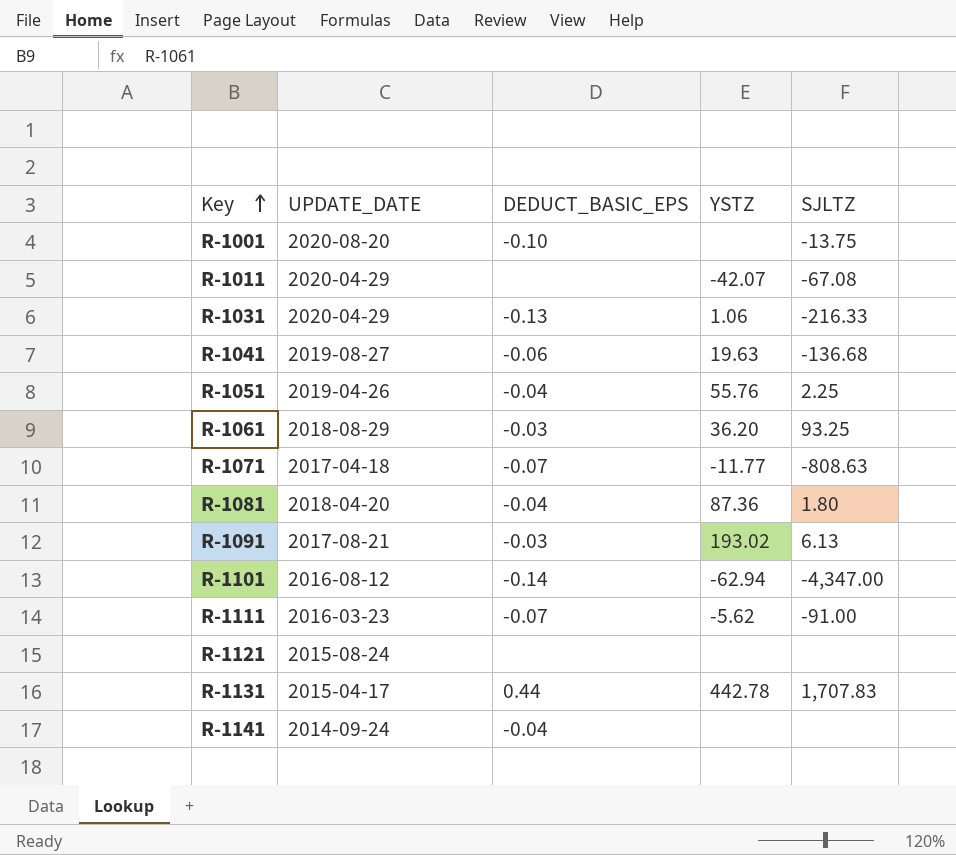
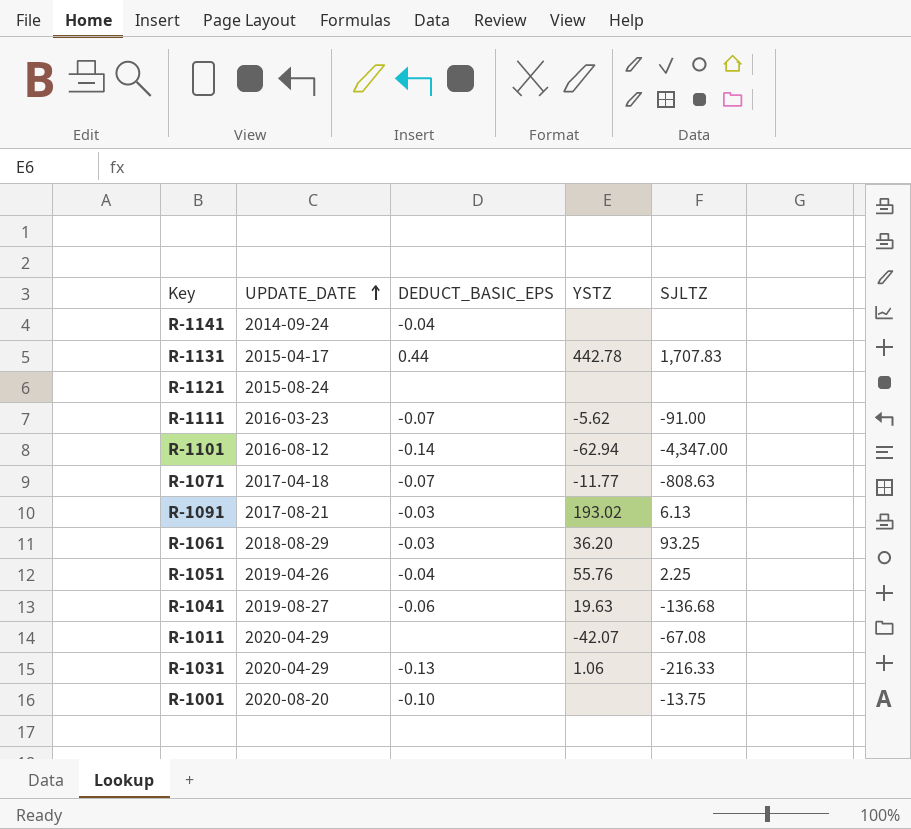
row order: Key ascending -> UPDATE_DATE ascending
row R-1081: 2018-04-20 | -0.04 | 87.36 | 1.80 -> none

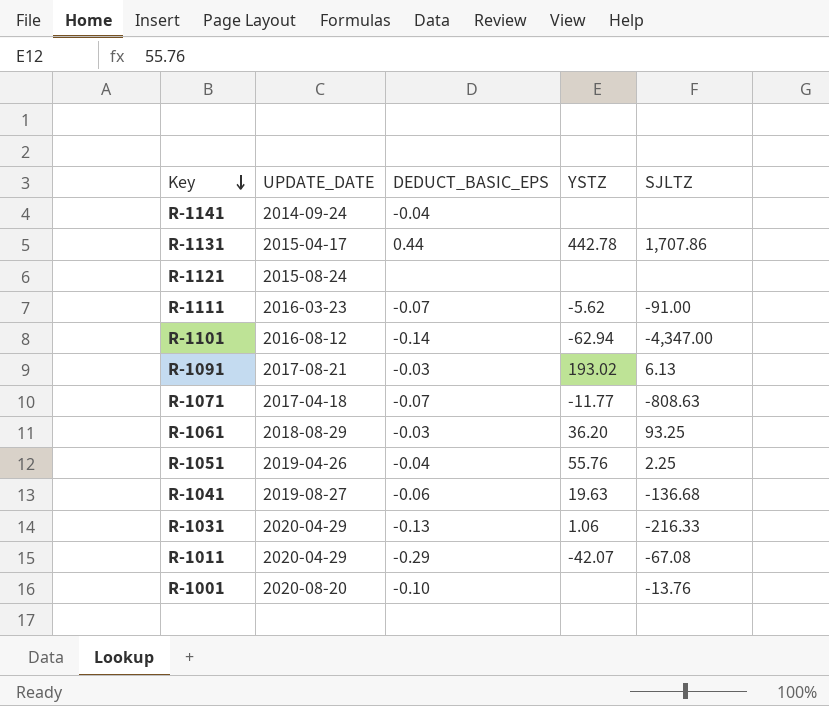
row order: UPDATE_DATE ascending -> Key descending
R-1131 | SJLTZ: 1,707.83 -> 1,707.86
R-1011 | DEDUCT_BASIC_EPS: none -> -0.29
R-1001 | SJLTZ: -13.75 -> -13.76

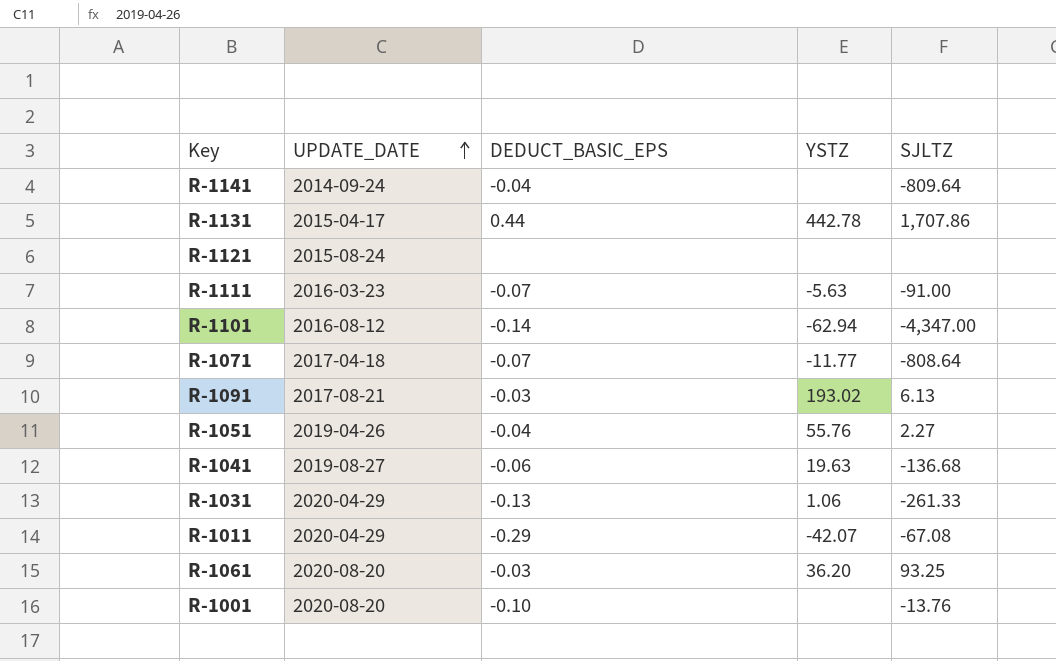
row order: Key descending -> UPDATE_DATE ascending
R-1141 | SJLTZ: none -> -809.64
R-1111 | YSTZ: -5.62 -> -5.63
R-1071 | SJLTZ: -808.63 -> -808.64
R-1051 | SJLTZ: 2.25 -> 2.27
R-1031 | SJLTZ: -216.33 -> -261.33
R-1061 | UPDATE_DATE: 2018-08-29 -> 2020-08-20

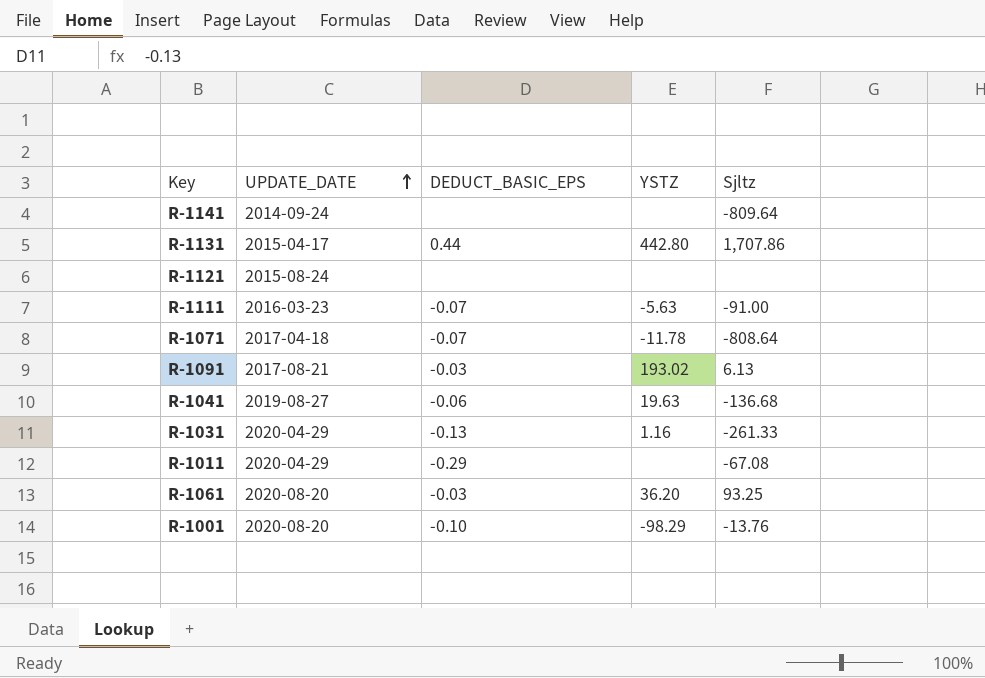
column name: SJLTZ -> Sjltz
row R-1101: 2016-08-12 | -0.14 | -62.94 | -4,347.00 -> none
row R-1051: 2019-04-26 | -0.04 | 55.76 | 2.27 -> none
R-1141 | DEDUCT_BASIC_EPS: -0.04 -> none
R-1131 | YSTZ: 442.78 -> 442.80
R-1071 | YSTZ: -11.77 -> -11.78
R-1031 | YSTZ: 1.06 -> 1.16
R-1011 | YSTZ: -42.07 -> none
R-1001 | YSTZ: none -> -98.29

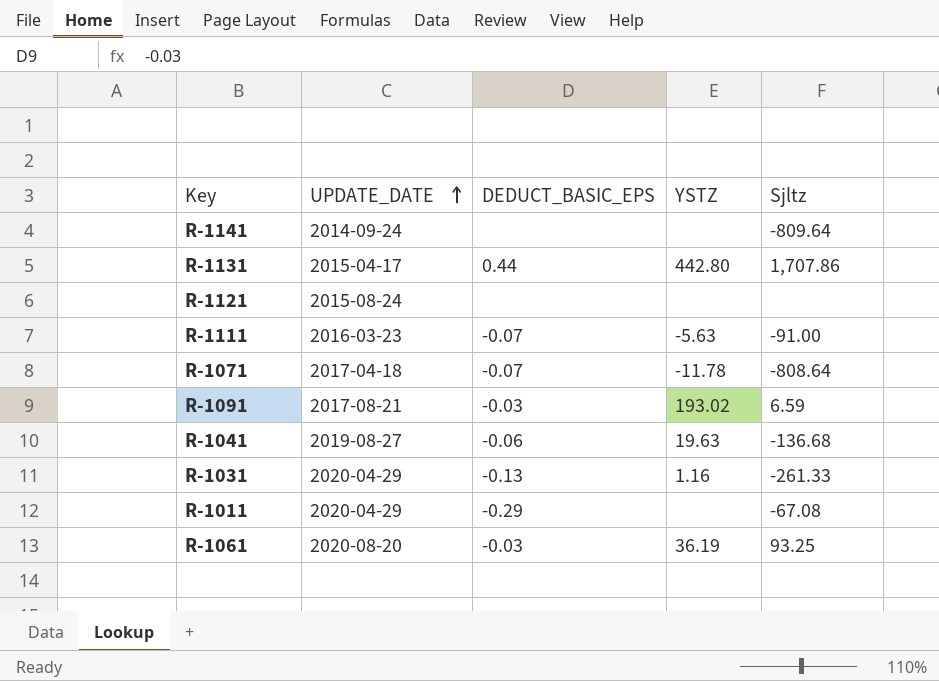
row R-1001: 2020-08-20 | -0.10 | -98.29 | -13.76 -> none
R-1091 | Sjltz: 6.13 -> 6.59
R-1061 | YSTZ: 36.20 -> 36.19

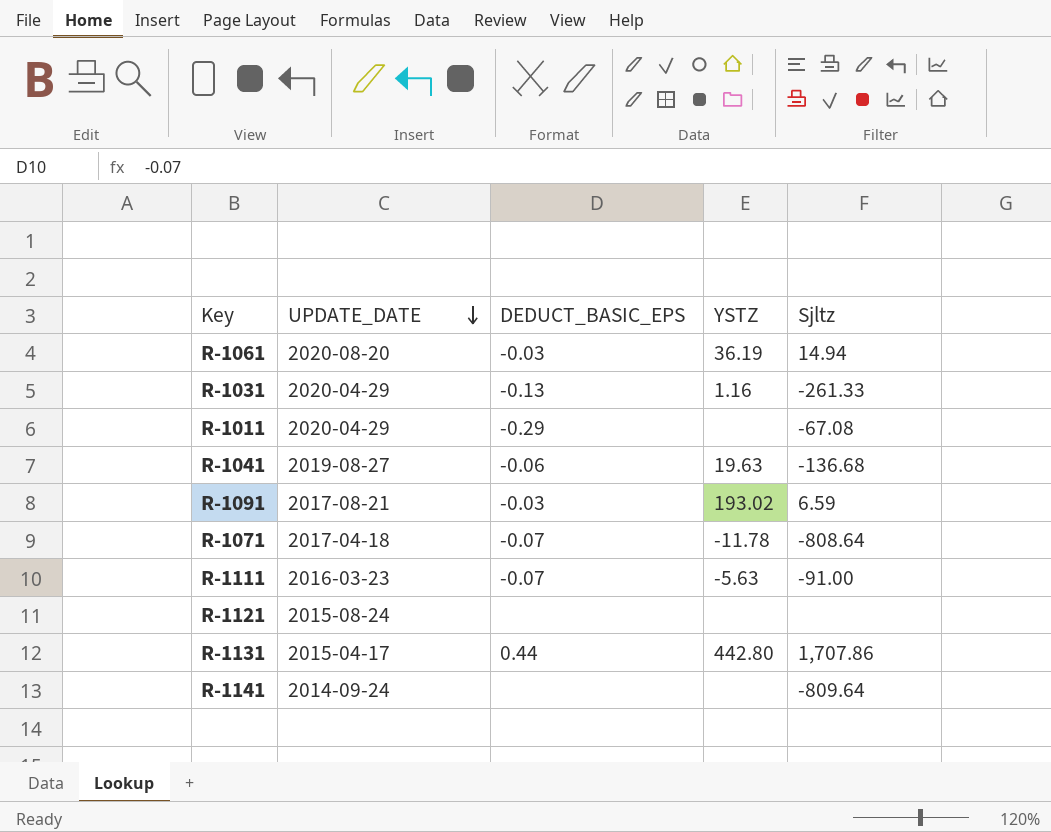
row order: UPDATE_DATE ascending -> UPDATE_DATE descending
R-1061 | Sjltz: 93.25 -> 14.94

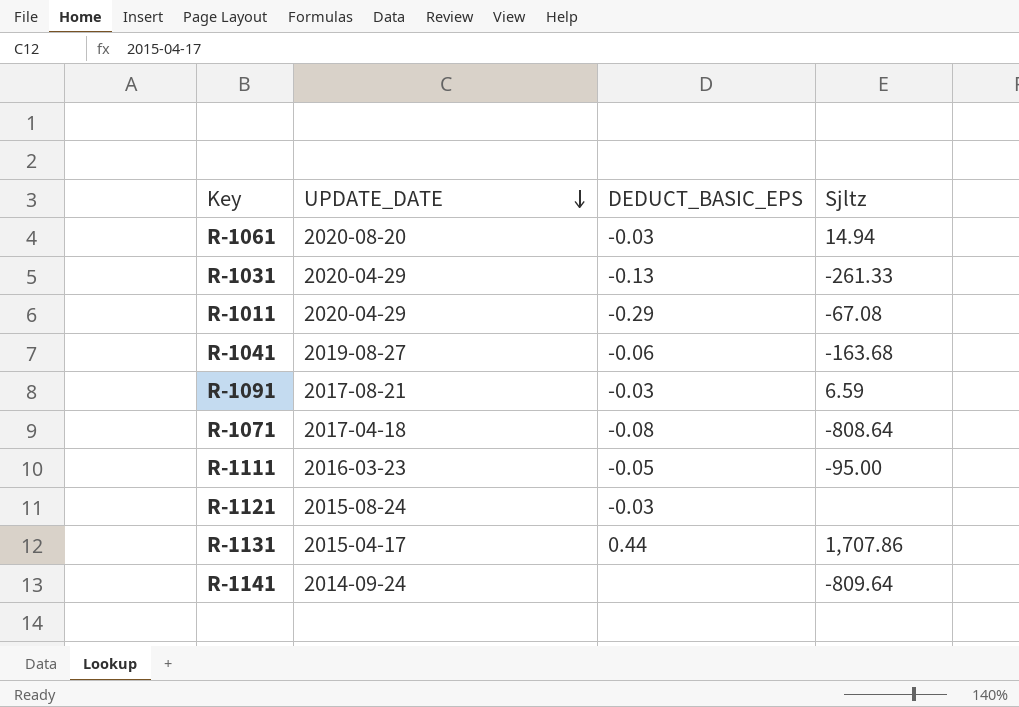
column YSTZ | position: 4 -> none
R-1041 | Sjltz: -136.68 -> -163.68
R-1071 | DEDUCT_BASIC_EPS: -0.07 -> -0.08
R-1111 | DEDUCT_BASIC_EPS: -0.07 -> -0.05
R-1111 | Sjltz: -91.00 -> -95.00
R-1121 | DEDUCT_BASIC_EPS: none -> -0.03

